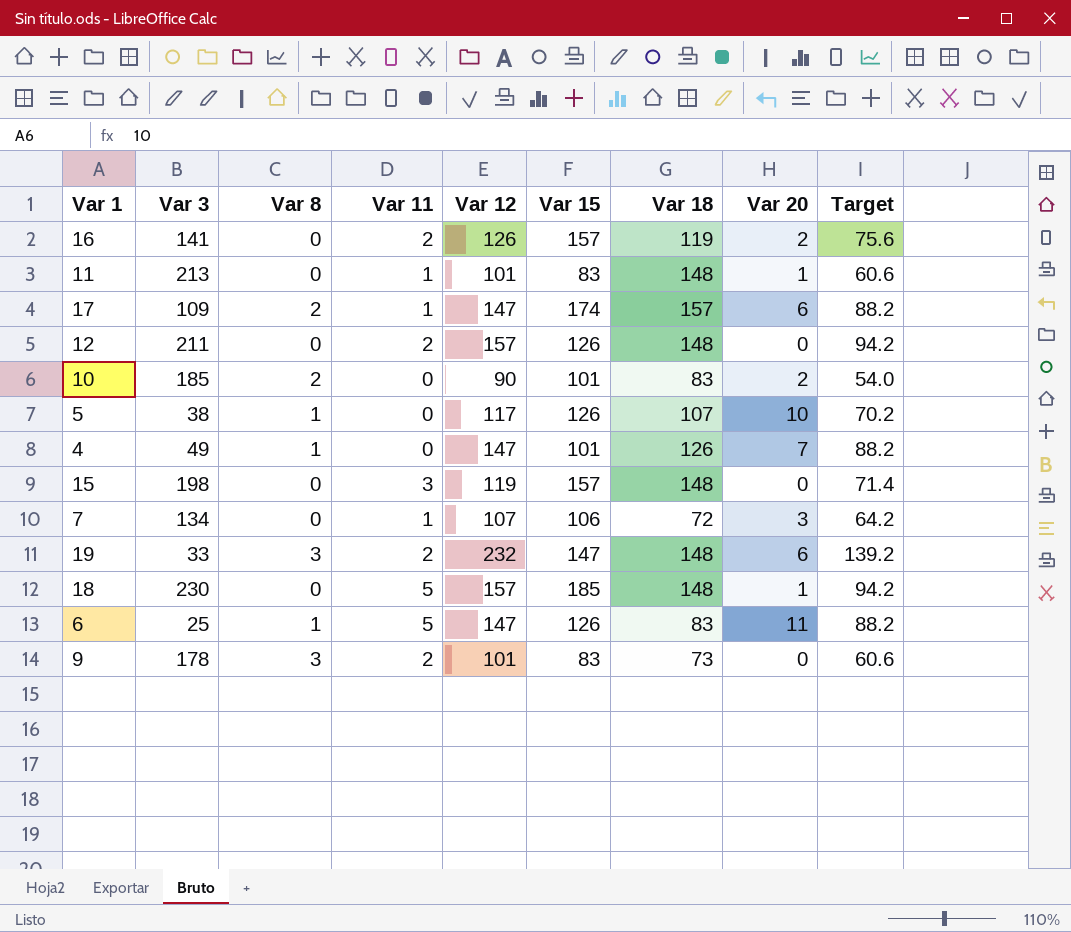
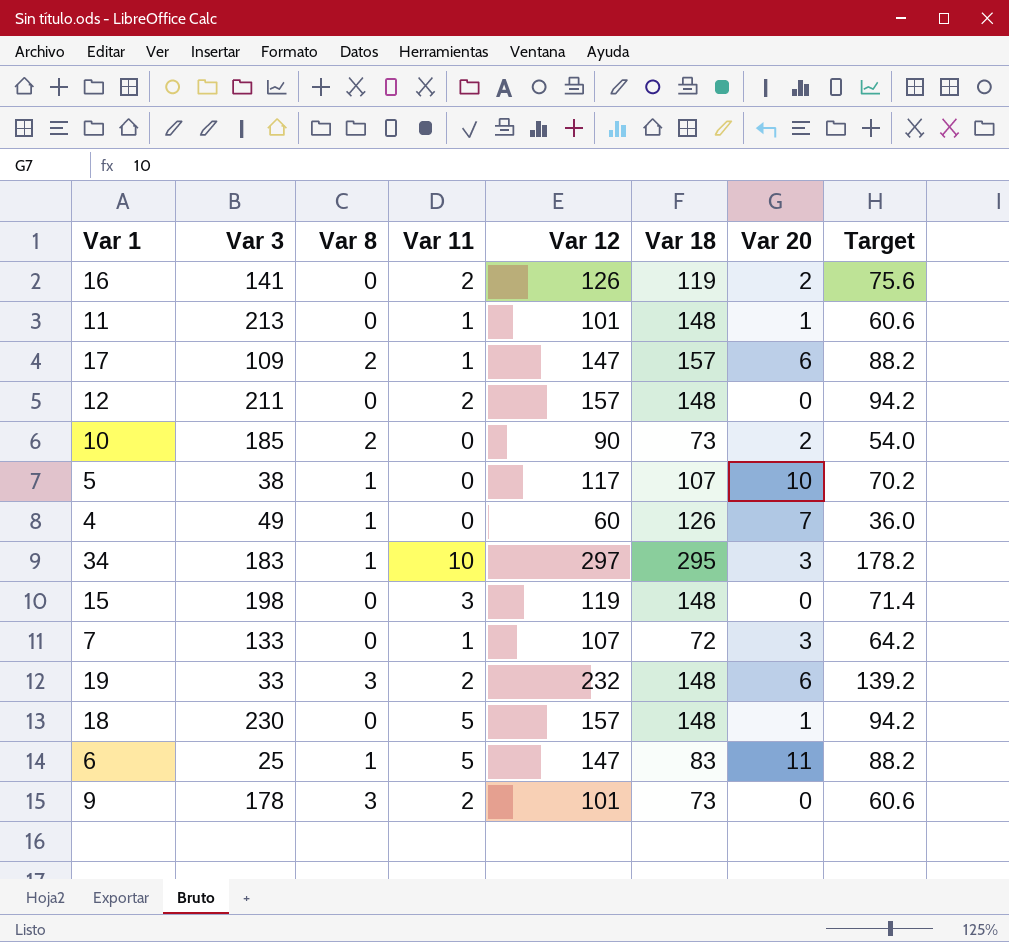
column Var 15 | position: 6 -> none
10 | Var 18: 83 -> 73
4 | Var 12: 147 -> 60
4 | Target: 88.2 -> 36.0
row 34: none -> 183 | 1 | 10 | 297 | 295 | 3 | 178.2
7 | Var 3: 134 -> 133

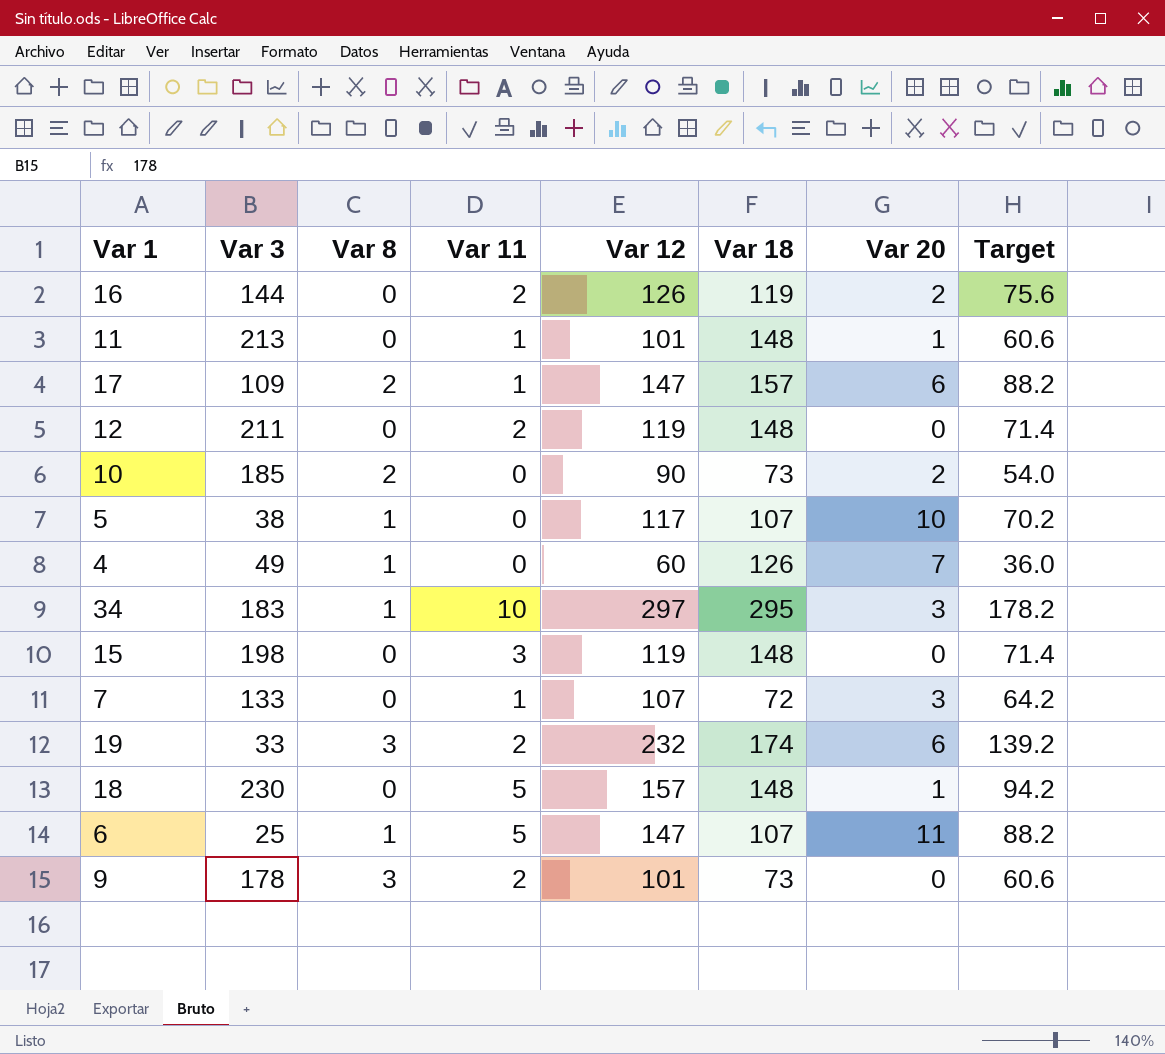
16 | Var 3: 141 -> 144
12 | Var 12: 157 -> 119
12 | Target: 94.2 -> 71.4
19 | Var 18: 148 -> 174
6 | Var 18: 83 -> 107

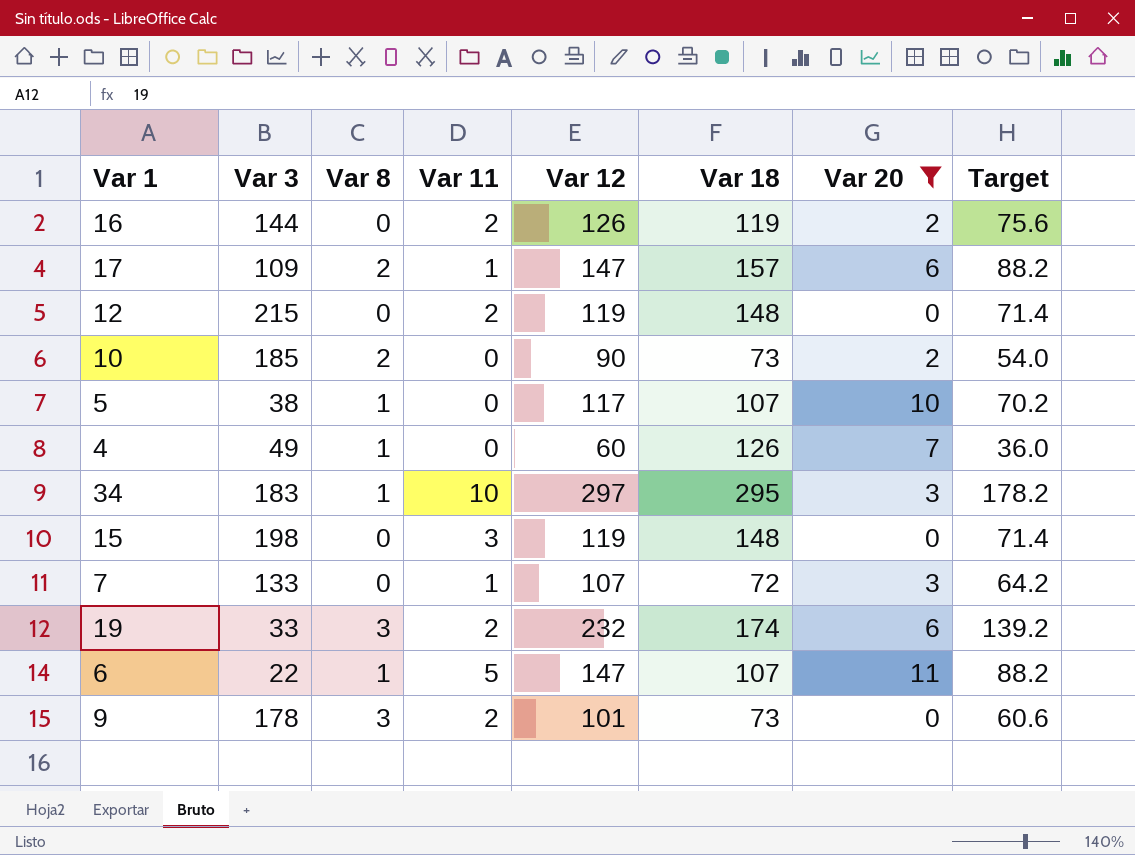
filter: none -> Var 20 != 1
12 | Var 3: 211 -> 215
6 | Var 3: 25 -> 22

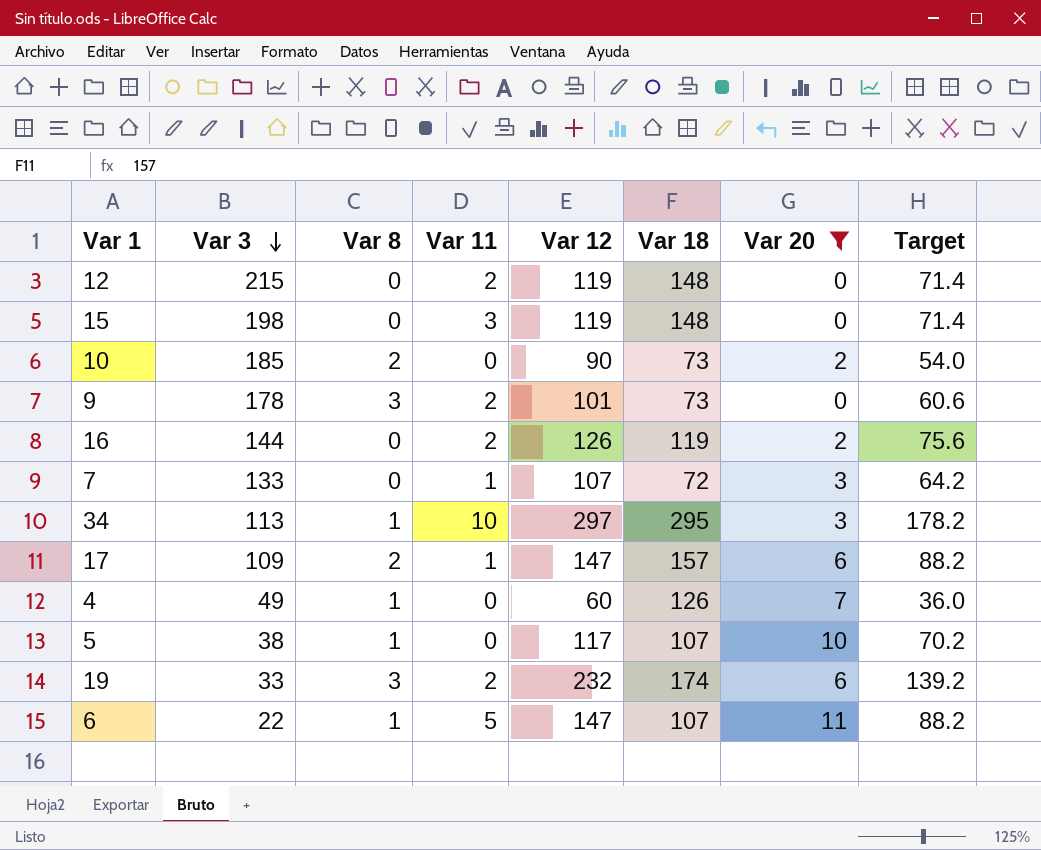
row order: none -> Var 3 descending
34 | Var 3: 183 -> 113

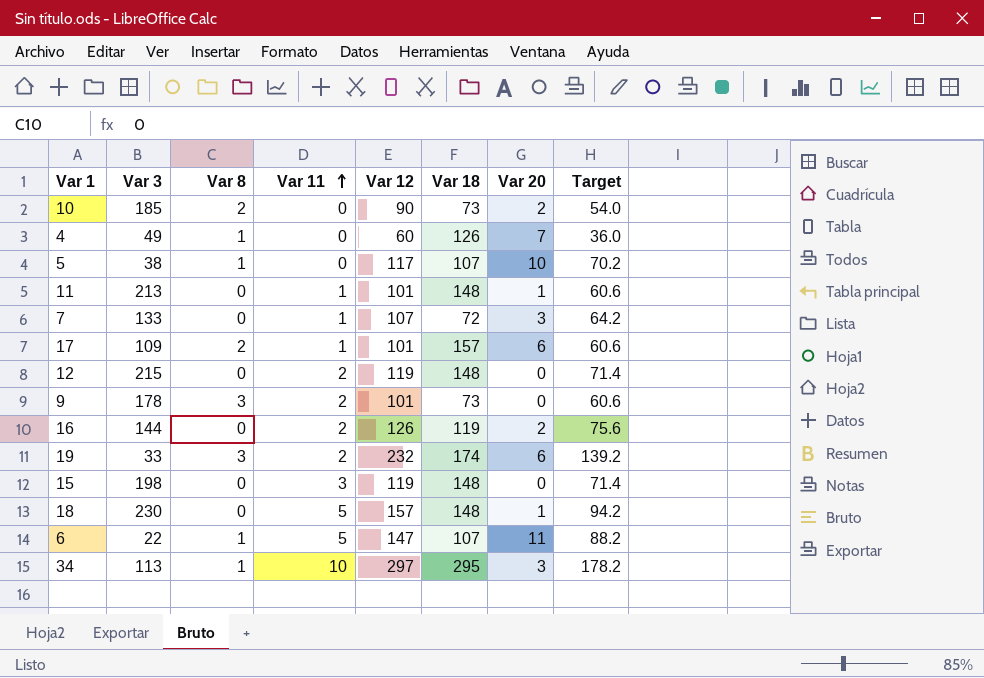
filter: Var 20 != 1 -> none
row order: Var 3 descending -> Var 11 ascending
17 | Var 12: 147 -> 101
17 | Target: 88.2 -> 60.6

